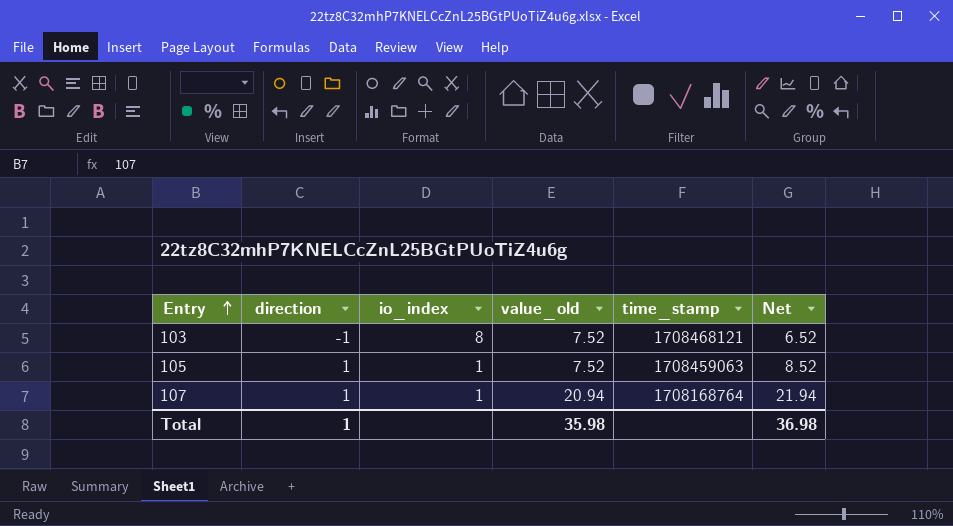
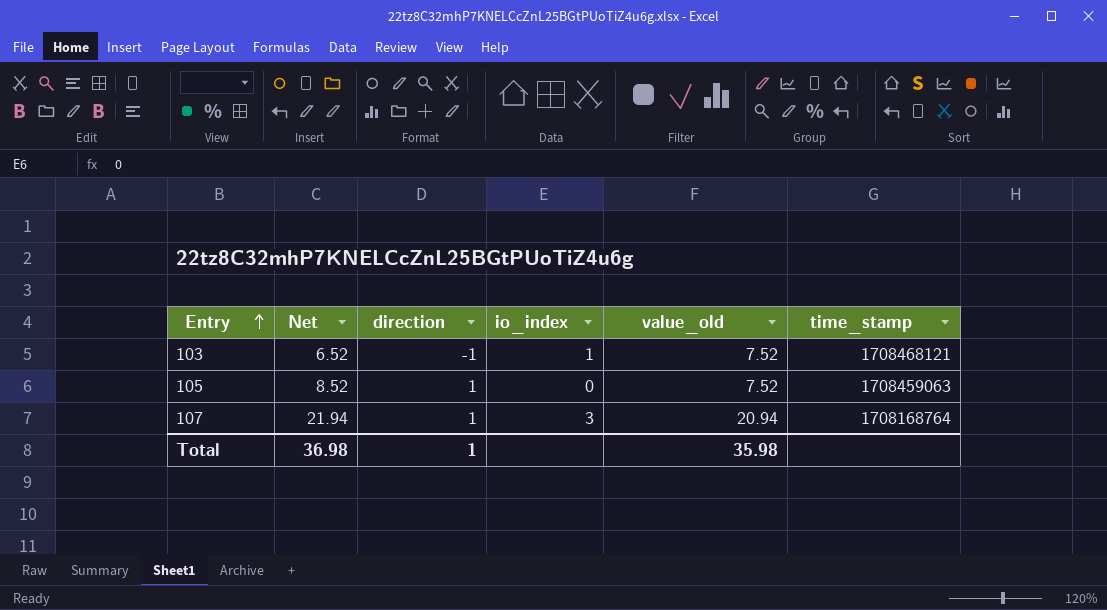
column Net | position: 6 -> 2
103 | io_index: 8 -> 1
105 | io_index: 1 -> 0
107 | io_index: 1 -> 3

